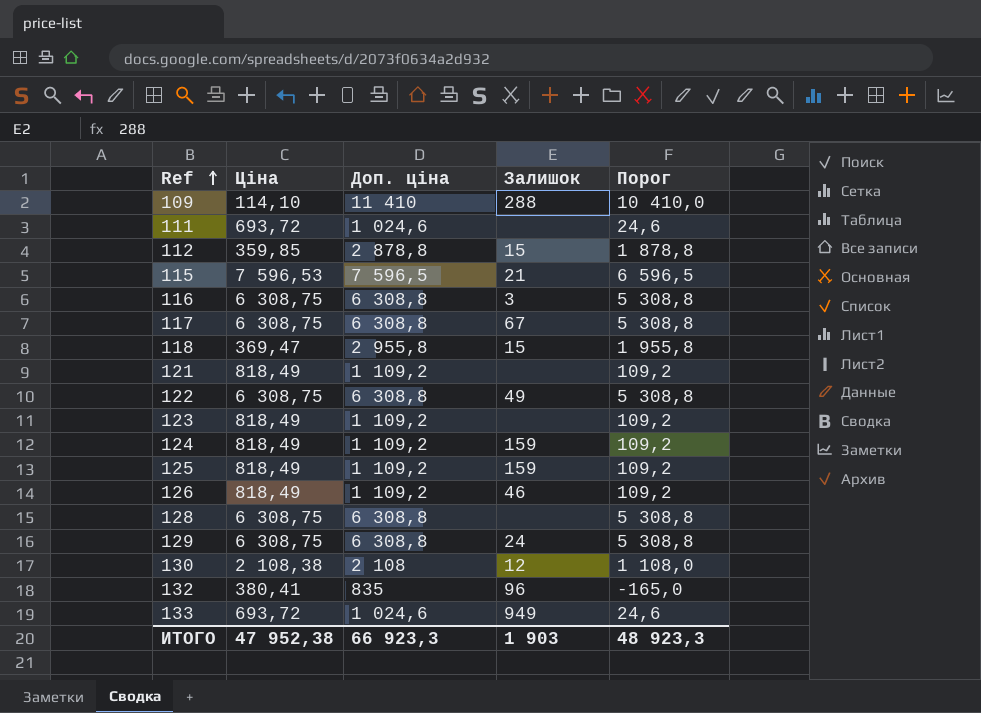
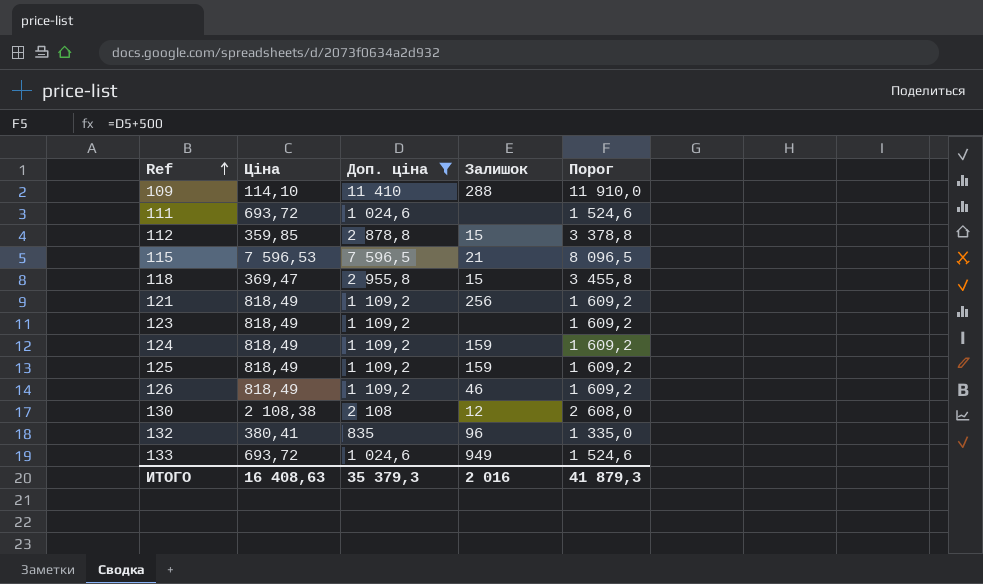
filter: none -> Доп. ціна != 6 308,8
column Порог | formula: [Доп. ціна] - 1000 -> [Доп. ціна] + 500
121 | Залишок: none -> 256
ИТОГО | Ціна: 47 952,38 -> 16 408,63
ИТОГО | Доп. ціна: 66 923,3 -> 35 379,3
ИТОГО | Залишок: 1 903 -> 2 016
ИТОГО | Порог: 48 923,3 -> 41 879,3

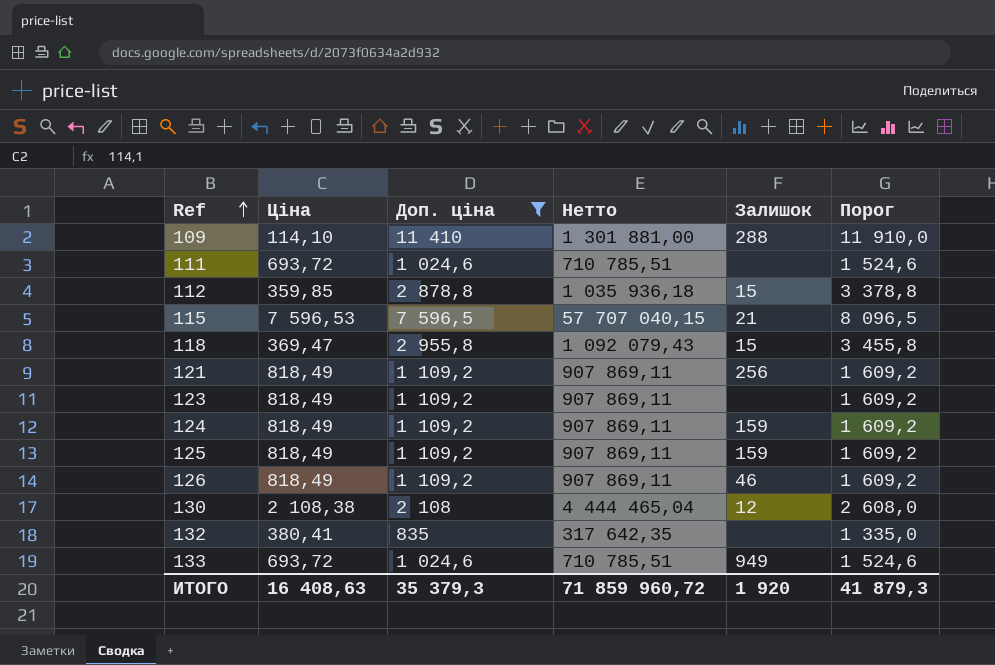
column Нетто | formula: none -> [Ціна] * [Доп. ціна]
132 | Залишок: 96 -> none
ИТОГО | Залишок: 2 016 -> 1 920

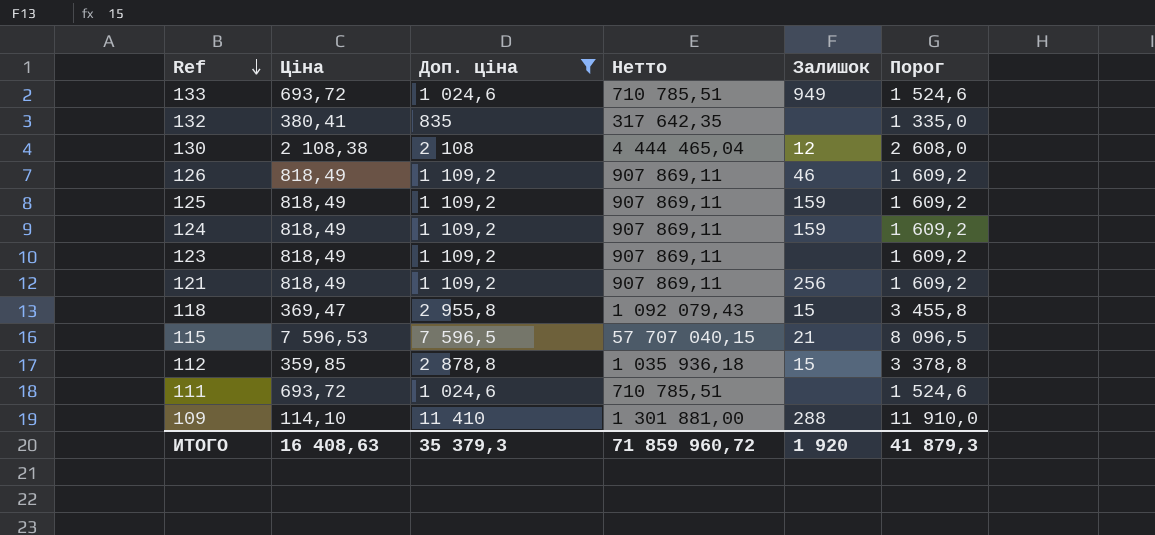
row order: Ref ascending -> Ref descending

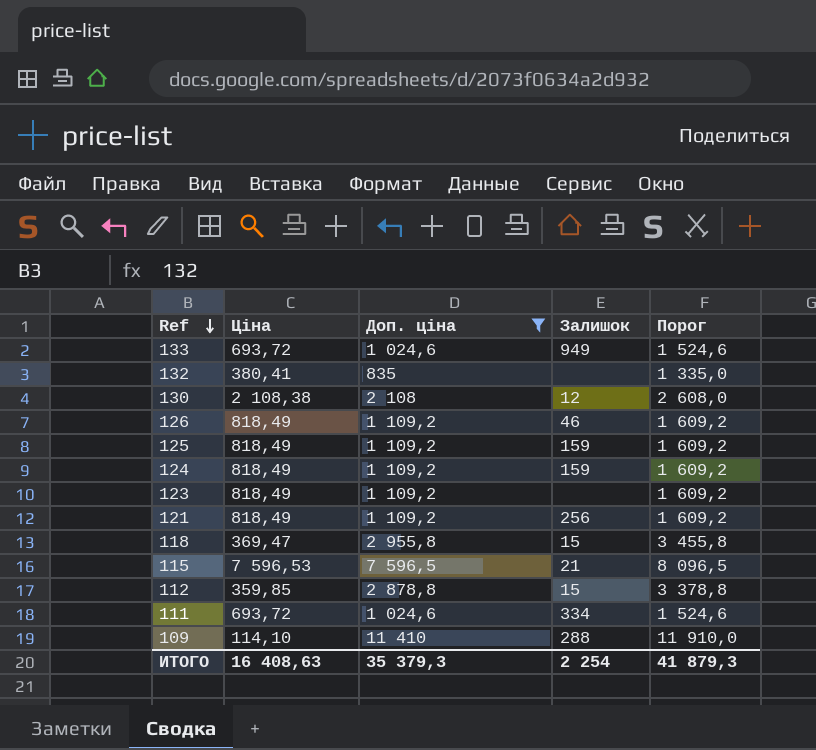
column Нетто | formula: [Ціна] * [Доп. ціна] -> none
111 | Залишок: none -> 334
ИТОГО | Залишок: 1 920 -> 2 254

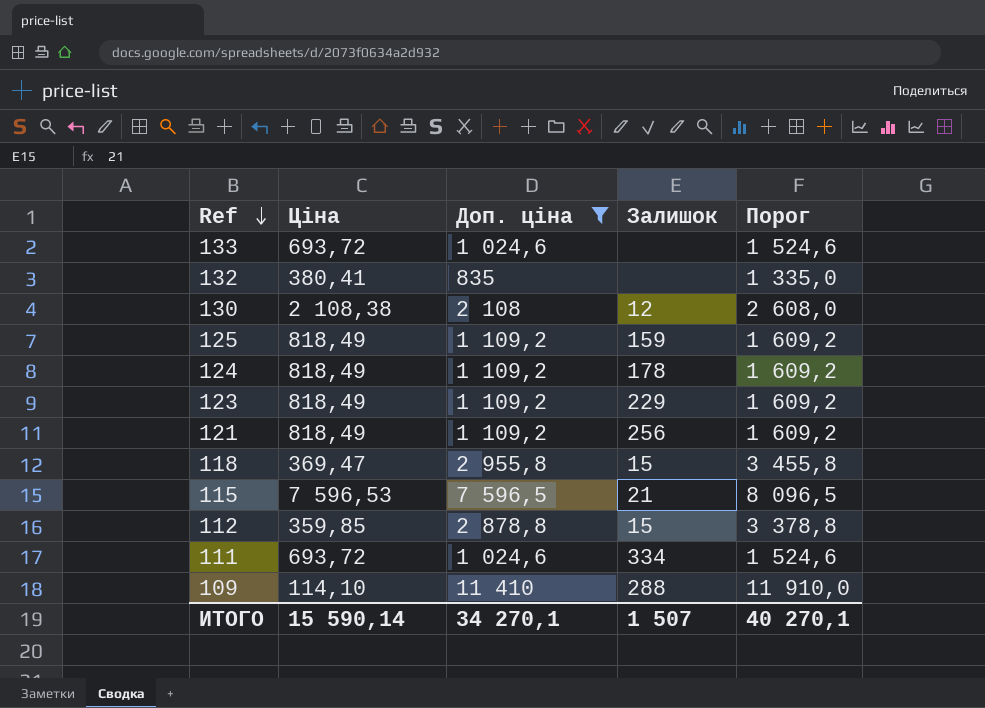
row 126: 818,49 | 1 109,2 | 46 | 1 609,2 -> none
133 | Залишок: 949 -> none
124 | Залишок: 159 -> 178
123 | Залишок: none -> 229
ИТОГО | Ціна: 16 408,63 -> 15 590,14
ИТОГО | Доп. ціна: 35 379,3 -> 34 270,1
ИТОГО | Залишок: 2 254 -> 1 507
ИТОГО | Порог: 41 879,3 -> 40 270,1

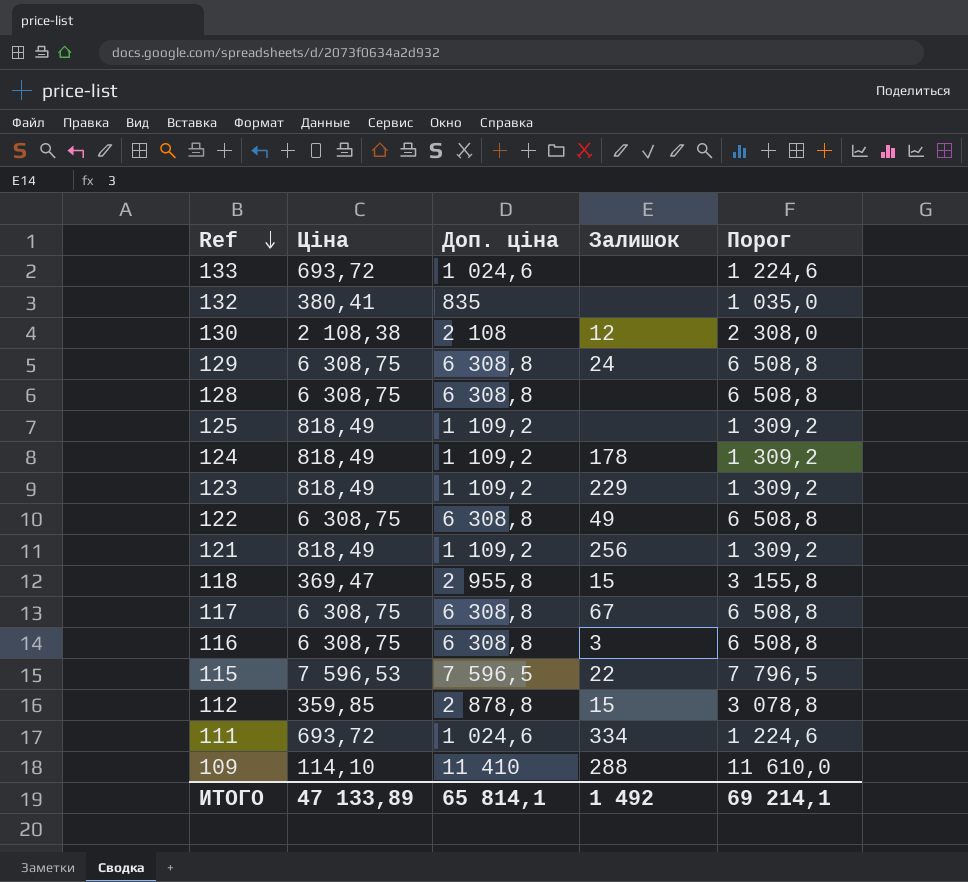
filter: Доп. ціна != 6 308,8 -> none
column Порог | formula: [Доп. ціна] + 500 -> [Доп. ціна] + 200
125 | Залишок: 159 -> none
115 | Залишок: 21 -> 22
ИТОГО | Ціна: 15 590,14 -> 47 133,89
ИТОГО | Доп. ціна: 34 270,1 -> 65 814,1
ИТОГО | Залишок: 1 507 -> 1 492
ИТОГО | Порог: 40 270,1 -> 69 214,1

